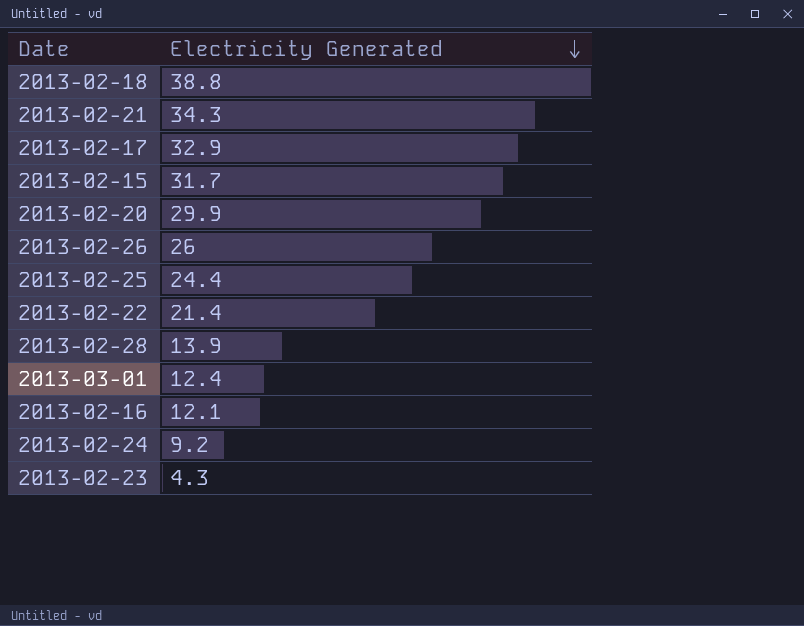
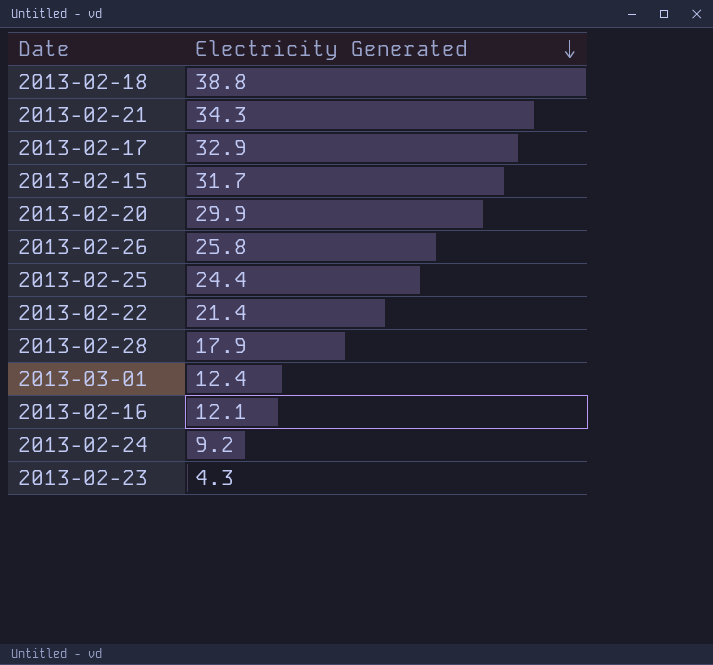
2013-02-26 | Electricity Generated: 26 -> 25.8
2013-02-28 | Electricity Generated: 13.9 -> 17.9

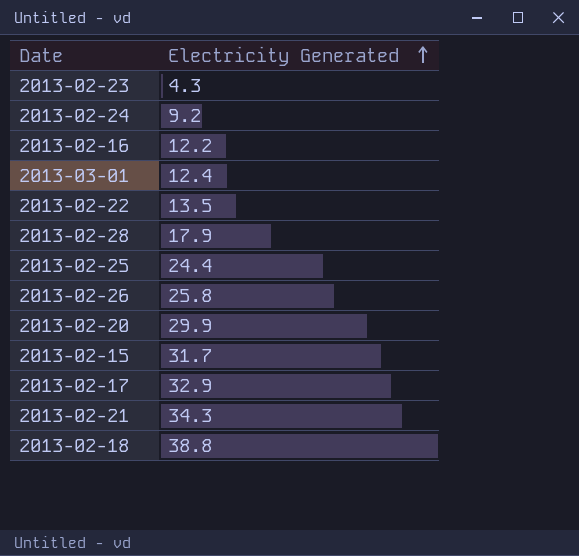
row order: Electricity Generated descending -> Electricity Generated ascending
2013-02-16 | Electricity Generated: 12.1 -> 12.2
2013-02-22 | Electricity Generated: 21.4 -> 13.5

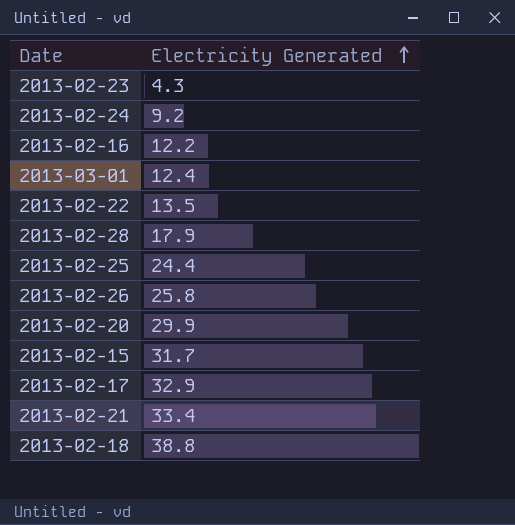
2013-02-21 | Electricity Generated: 34.3 -> 33.4

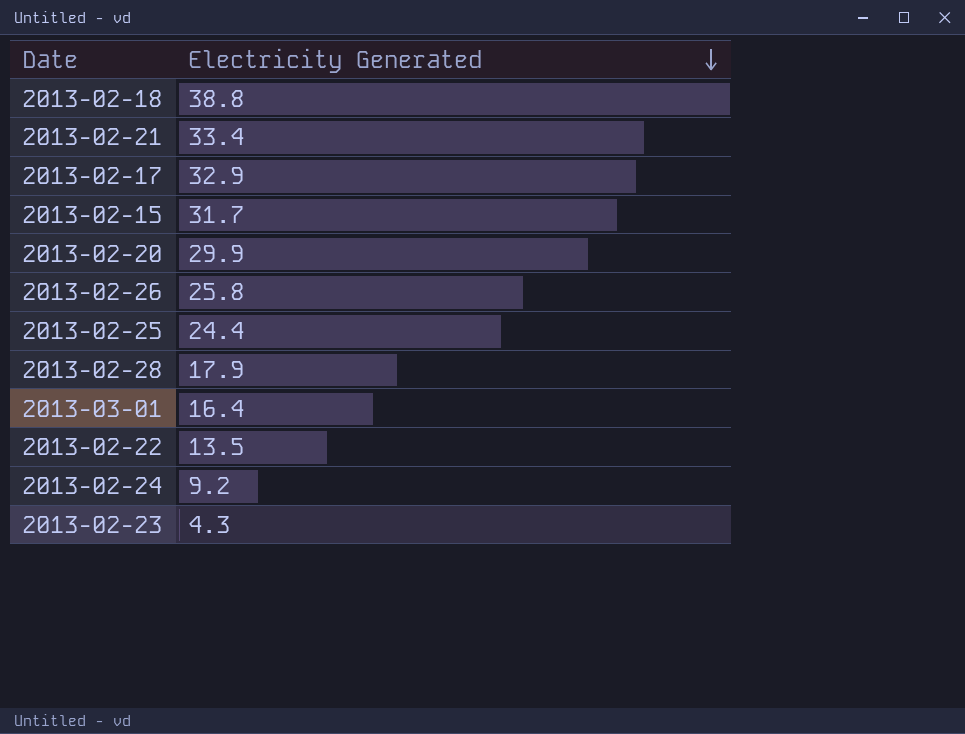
row order: Electricity Generated ascending -> Electricity Generated descending
row 2013-02-16: 12.2 -> none
2013-03-01 | Electricity Generated: 12.4 -> 16.4

